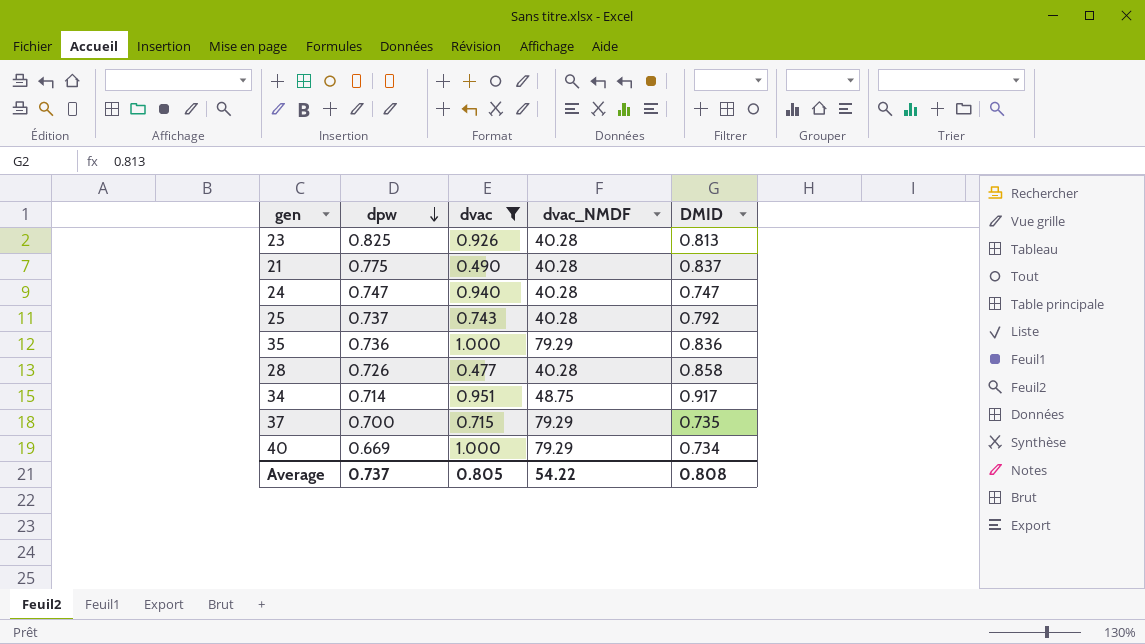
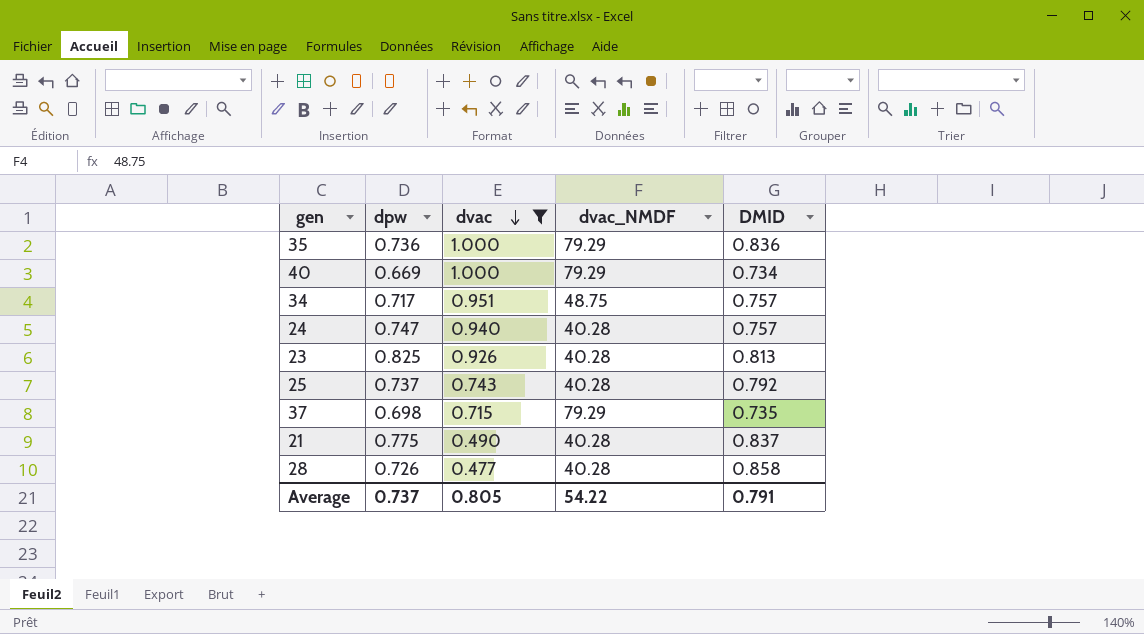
row order: dpw descending -> dvac descending
34 | dpw: 0.714 -> 0.717
34 | DMID: 0.917 -> 0.757
24 | DMID: 0.747 -> 0.757
37 | dpw: 0.700 -> 0.698
Average | DMID: 0.808 -> 0.791

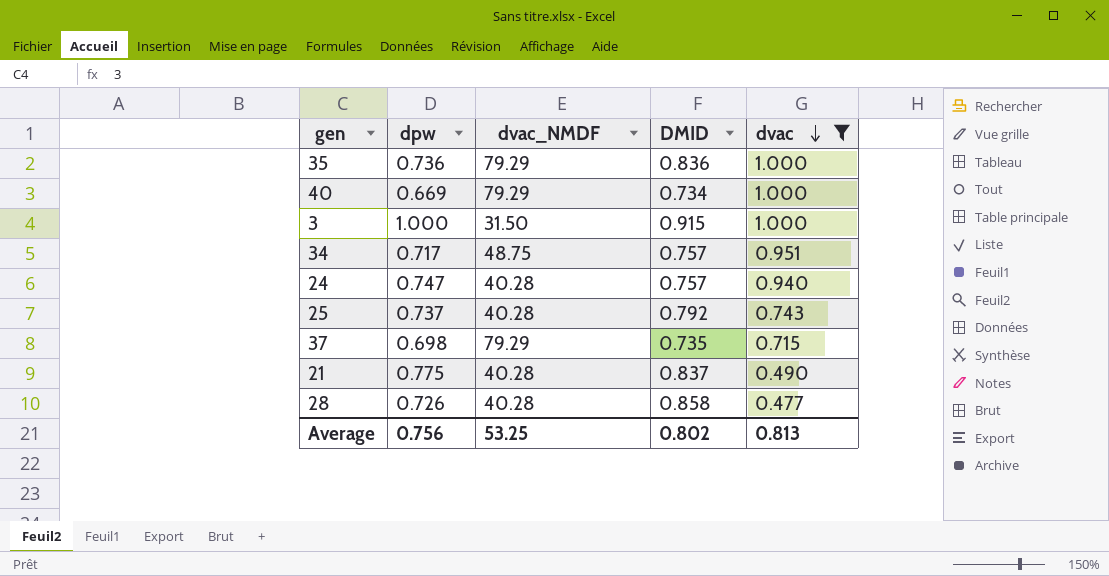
column dvac | position: 3 -> 5
row 23: 0.825 | 0.926 | 40.28 | 0.813 -> none
row 3: none -> 1.000 | 31.50 | 0.915 | 1.000
Average | dpw: 0.737 -> 0.756
Average | dvac_NMDF: 54.22 -> 53.25
Average | DMID: 0.791 -> 0.802
Average | dvac: 0.805 -> 0.813

